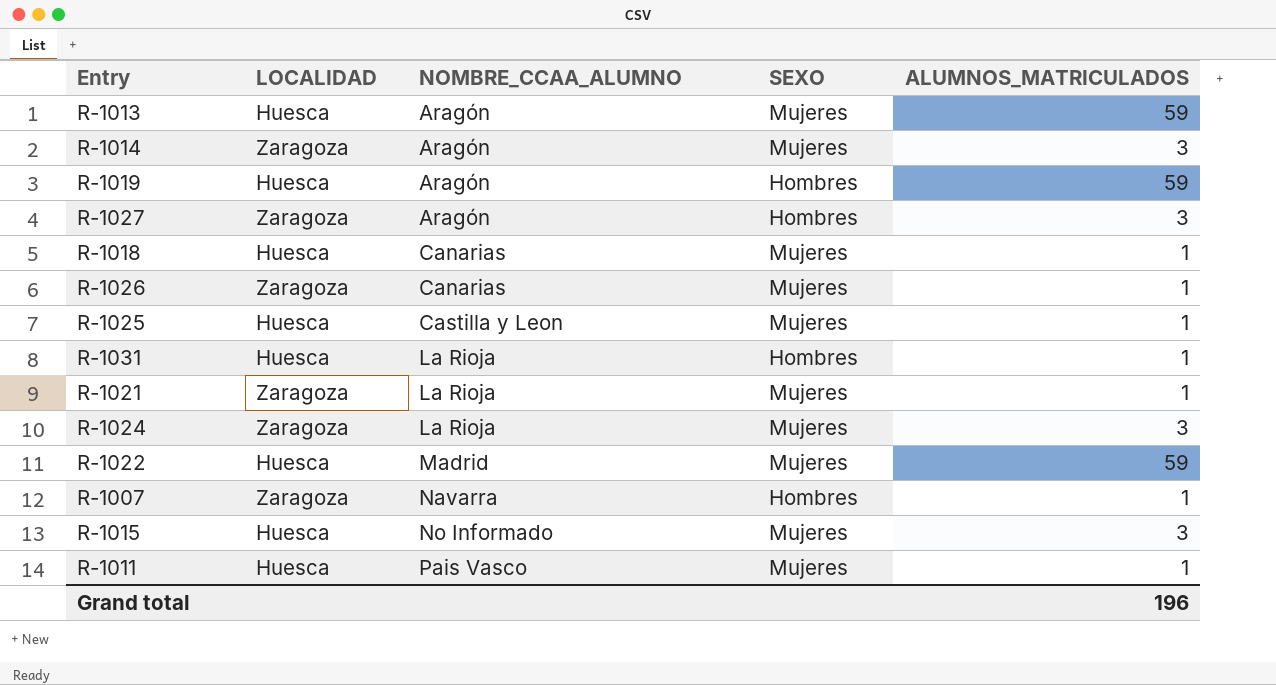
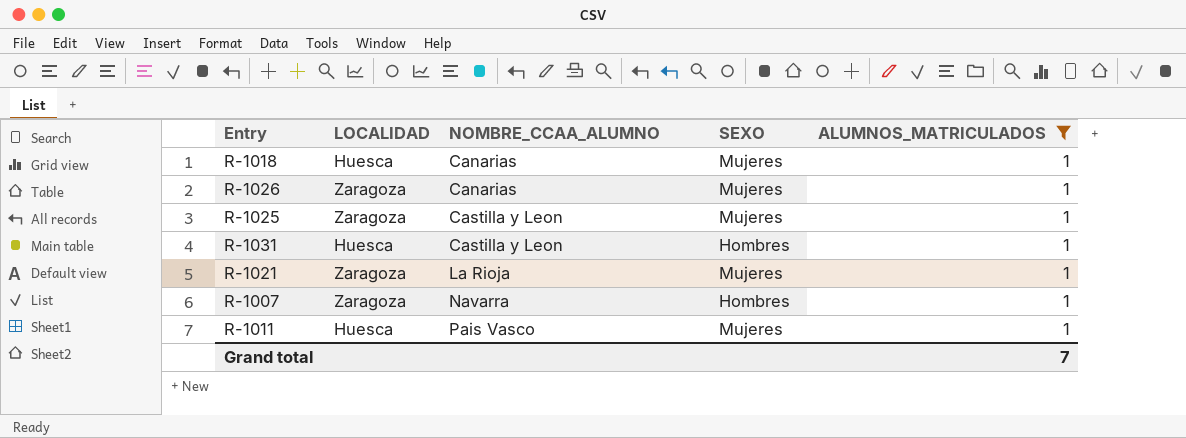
filter: none -> ALUMNOS_MATRICULADOS = 1
R-1025 | LOCALIDAD: Huesca -> Zaragoza
R-1031 | NOMBRE_CCAA_ALUMNO: La Rioja -> Castilla y Leon
Grand total | ALUMNOS_MATRICULADOS: 196 -> 7

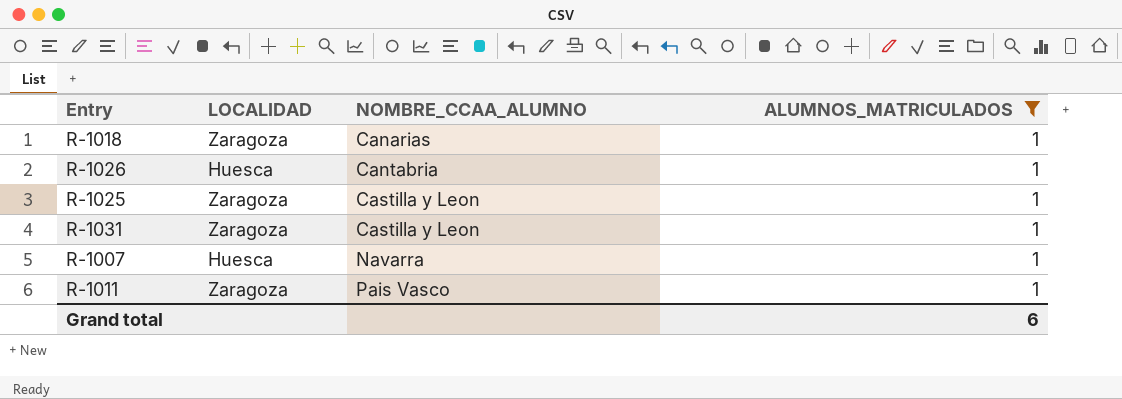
column SEXO | position: 4 -> none
row R-1021: Zaragoza | La Rioja | Mujeres | 1 -> none
R-1018 | LOCALIDAD: Huesca -> Zaragoza
R-1026 | LOCALIDAD: Zaragoza -> Huesca
R-1026 | NOMBRE_CCAA_ALUMNO: Canarias -> Cantabria
R-1031 | LOCALIDAD: Huesca -> Zaragoza
R-1007 | LOCALIDAD: Zaragoza -> Huesca
R-1011 | LOCALIDAD: Huesca -> Zaragoza
Grand total | ALUMNOS_MATRICULADOS: 7 -> 6

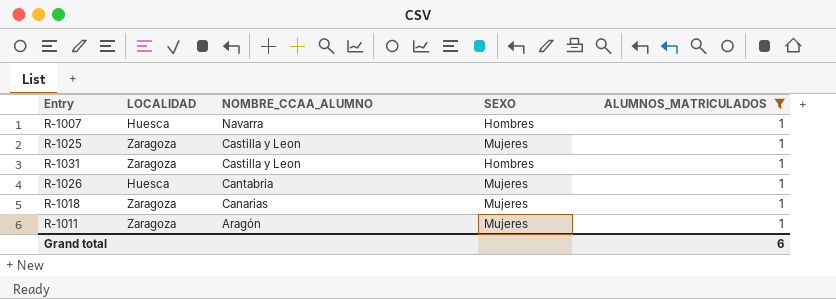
row order: NOMBRE_CCAA_ALUMNO ascending -> NOMBRE_CCAA_ALUMNO descending
column SEXO | position: none -> 4
R-1011 | NOMBRE_CCAA_ALUMNO: Pais Vasco -> Aragón

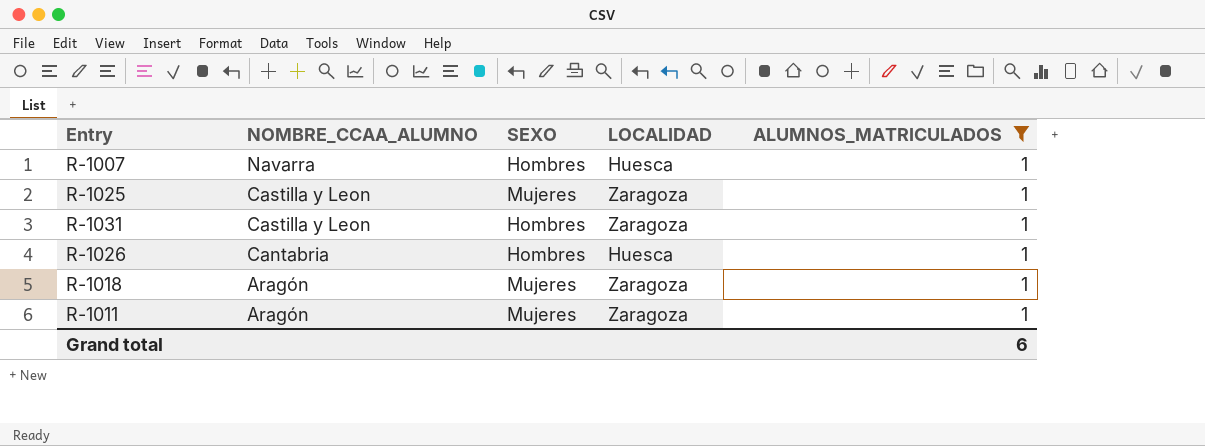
column LOCALIDAD | position: 2 -> 4
R-1026 | SEXO: Mujeres -> Hombres
R-1018 | NOMBRE_CCAA_ALUMNO: Canarias -> Aragón

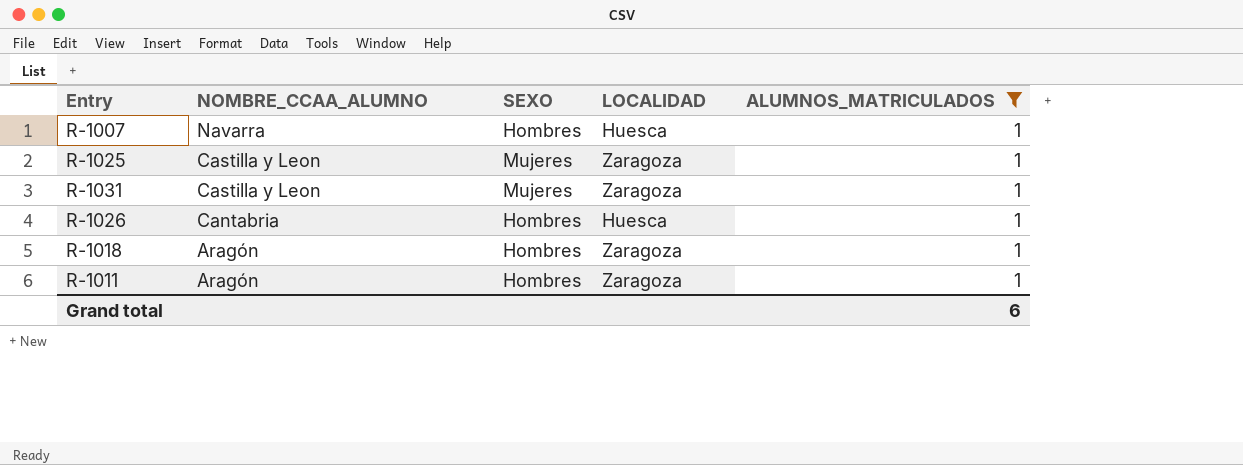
R-1031 | SEXO: Hombres -> Mujeres
R-1018 | SEXO: Mujeres -> Hombres
R-1011 | SEXO: Mujeres -> Hombres

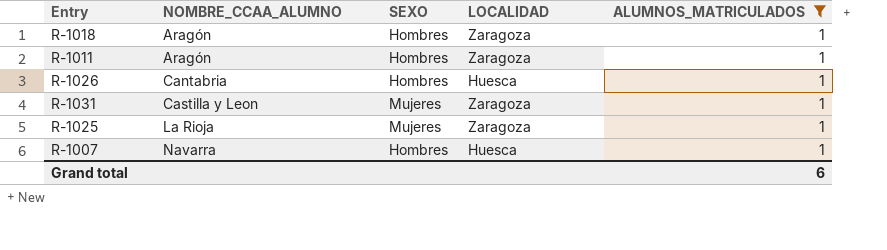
row order: NOMBRE_CCAA_ALUMNO descending -> NOMBRE_CCAA_ALUMNO ascending
R-1025 | NOMBRE_CCAA_ALUMNO: Castilla y Leon -> La Rioja

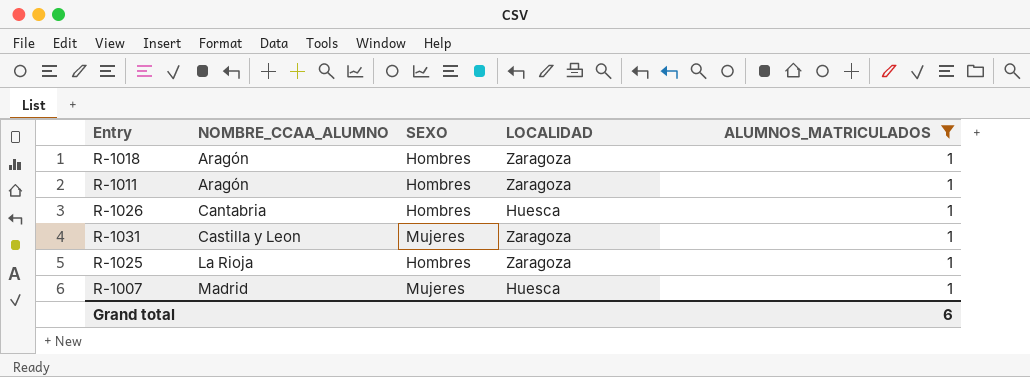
R-1025 | SEXO: Mujeres -> Hombres
R-1007 | NOMBRE_CCAA_ALUMNO: Navarra -> Madrid
R-1007 | SEXO: Hombres -> Mujeres

